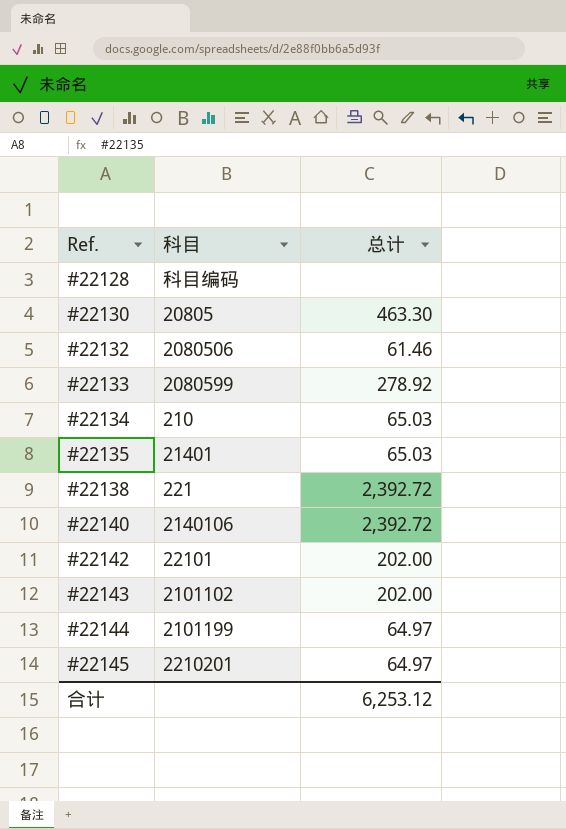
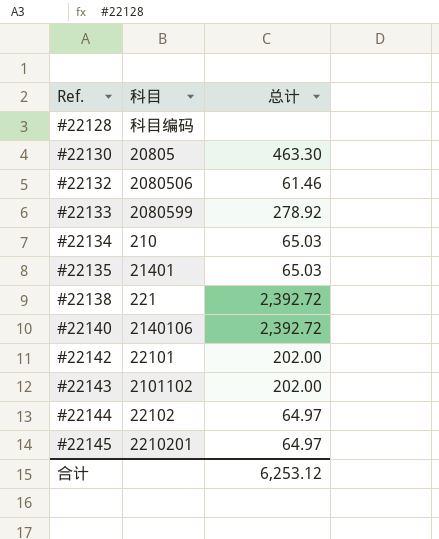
#22144 | 科目: 2101199 -> 22102

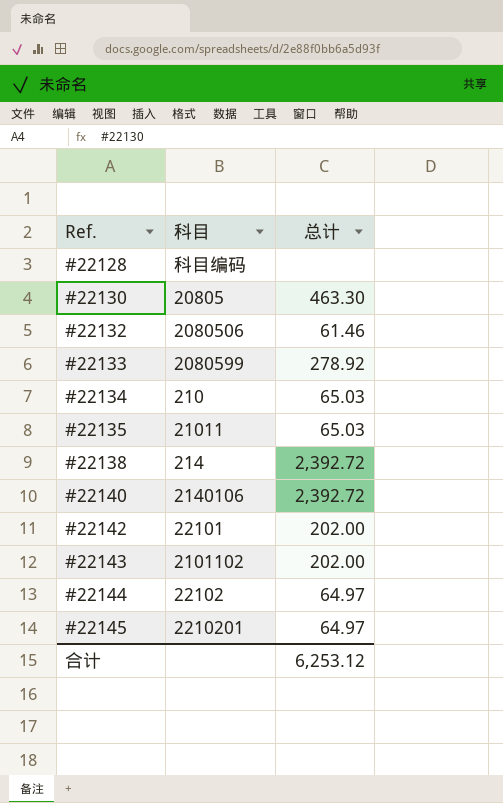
#22135 | 科目: 21401 -> 21011
#22138 | 科目: 221 -> 214

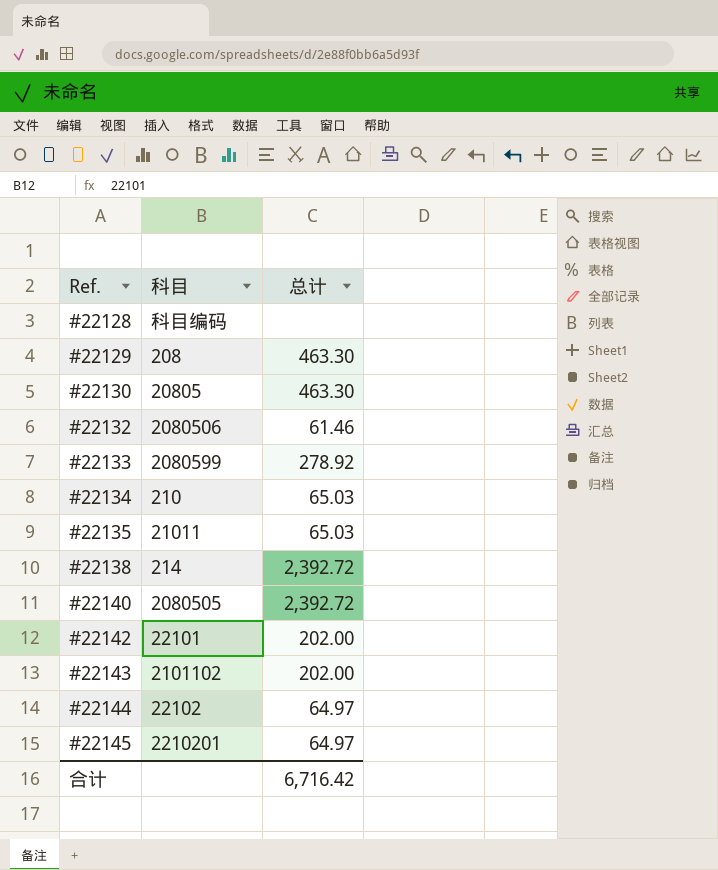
row #22129: none -> 208 | 463.30
#22140 | 科目: 2140106 -> 2080505
合计 | 总计: 6,253.12 -> 6,716.42

